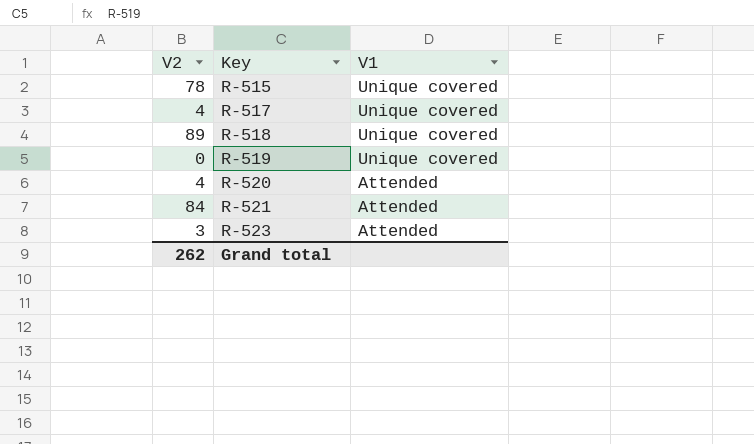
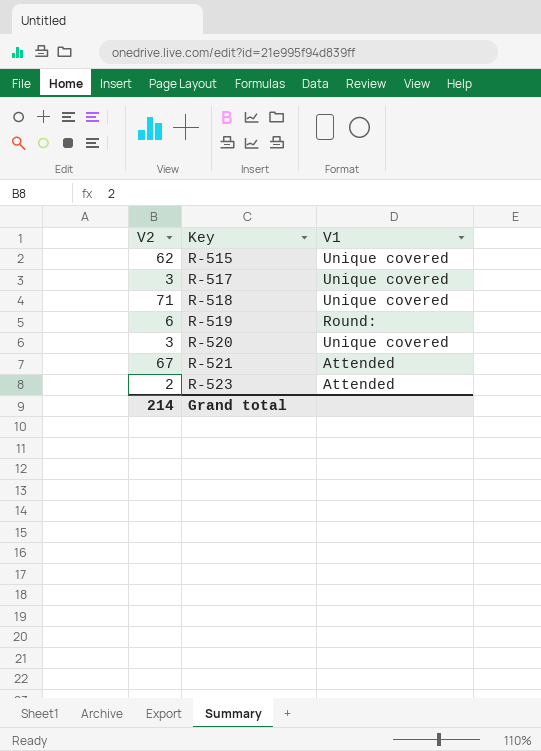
R-515 | V2: 78 -> 62
R-517 | V2: 4 -> 3
R-518 | V2: 89 -> 71
R-519 | V2: 0 -> 6
R-519 | V1: Unique covered -> Round:
R-520 | V2: 4 -> 3
R-520 | V1: Attended -> Unique covered
R-521 | V2: 84 -> 67
R-523 | V2: 3 -> 2
Grand total | V2: 262 -> 214

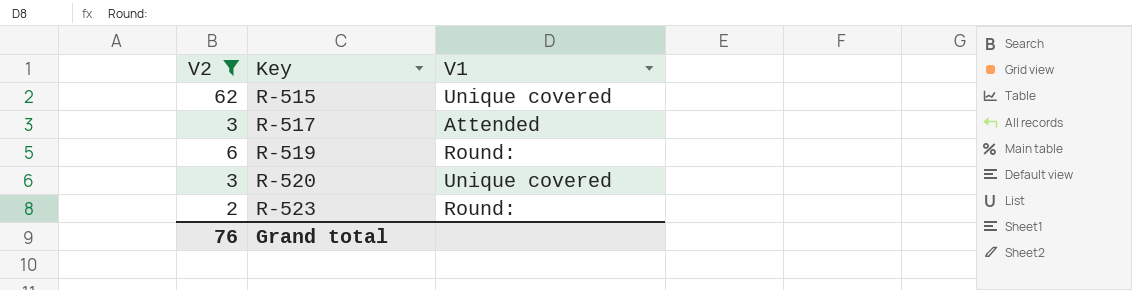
filter: none -> V2 <= 62
R-517 | V1: Unique covered -> Attended
R-523 | V1: Attended -> Round:
Grand total | V2: 214 -> 76

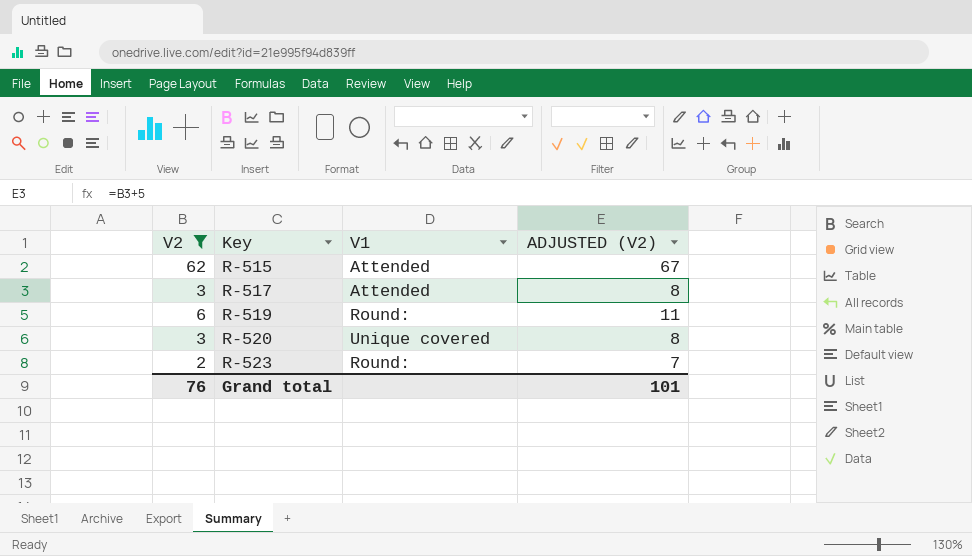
column ADJUSTED (V2) | formula: none -> [V2] + 5
R-515 | V1: Unique covered -> Attended

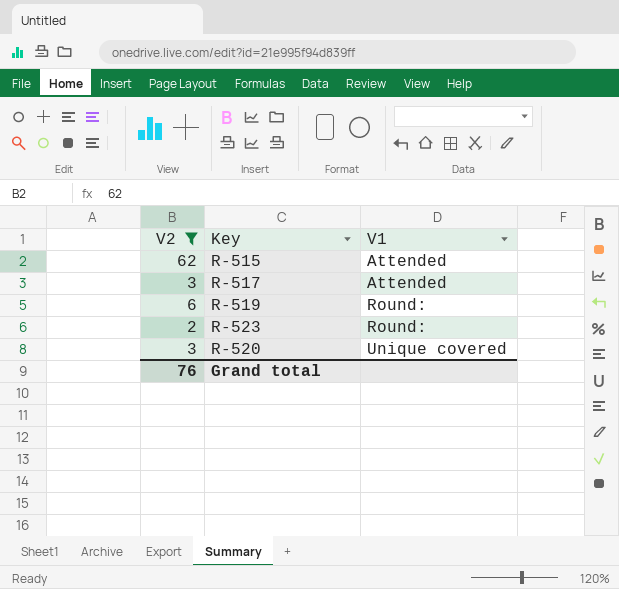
row order: Key ascending -> V1 ascending
column ADJUSTED (V2) | formula: [V2] + 5 -> none

